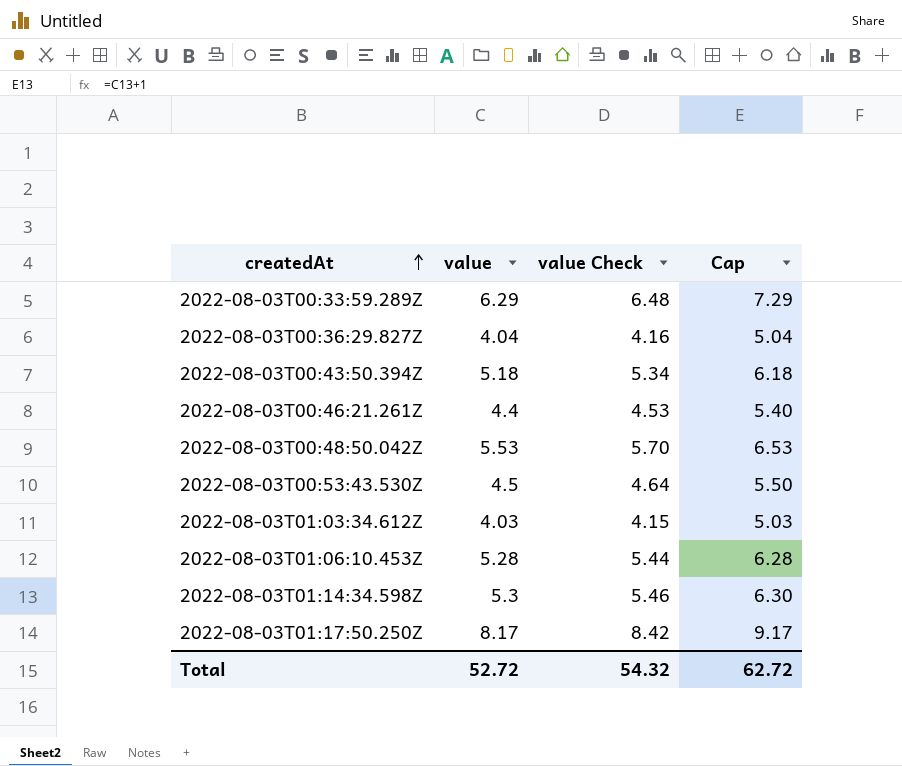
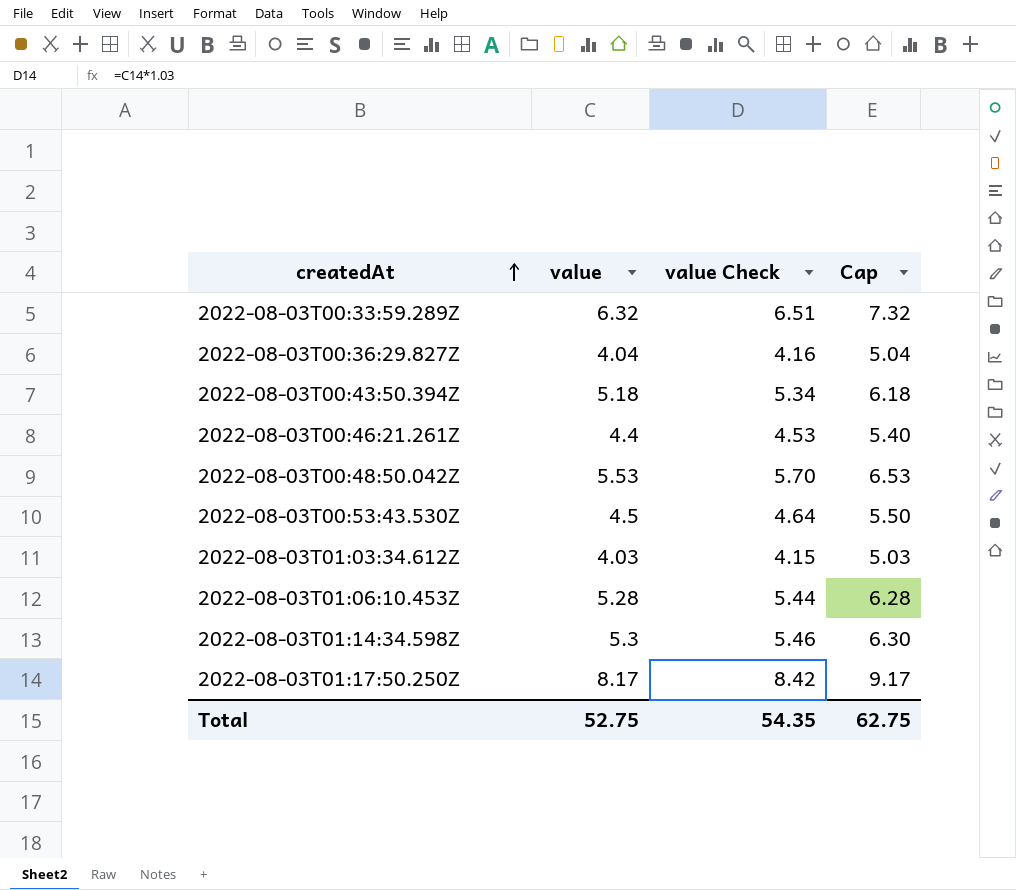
2022-08-03T00:33:59.289Z | value: 6.29 -> 6.32
2022-08-03T00:33:59.289Z | value Check: 6.48 -> 6.51
2022-08-03T00:33:59.289Z | Cap: 7.29 -> 7.32
Total | value: 52.72 -> 52.75
Total | value Check: 54.32 -> 54.35
Total | Cap: 62.72 -> 62.75

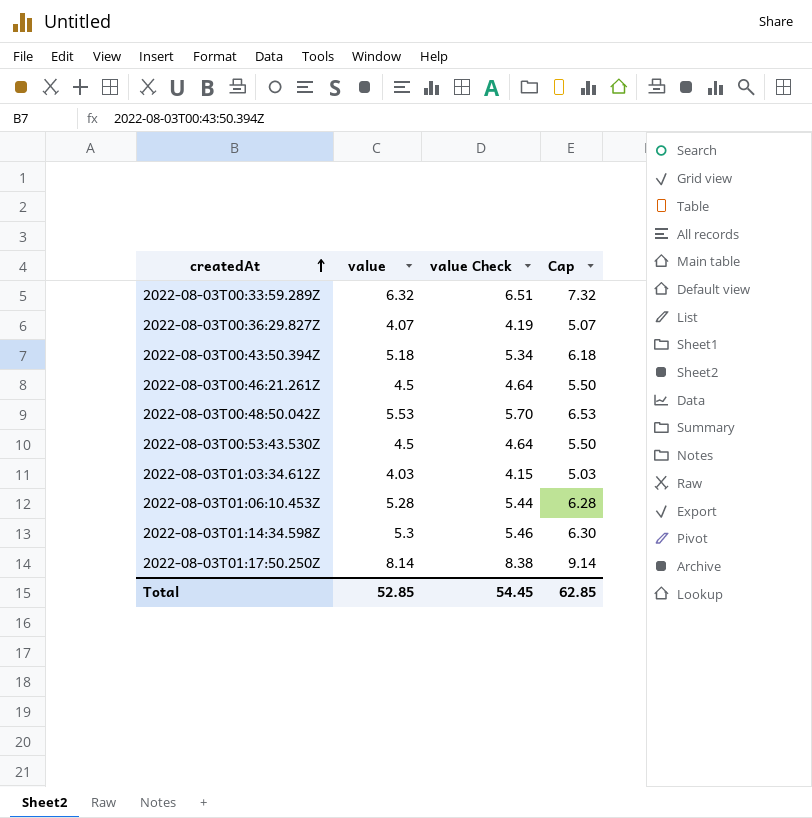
2022-08-03T00:36:29.827Z | value: 4.04 -> 4.07
2022-08-03T00:36:29.827Z | value Check: 4.16 -> 4.19
2022-08-03T00:36:29.827Z | Cap: 5.04 -> 5.07
2022-08-03T00:46:21.261Z | value: 4.4 -> 4.5
2022-08-03T00:46:21.261Z | value Check: 4.53 -> 4.64
2022-08-03T00:46:21.261Z | Cap: 5.40 -> 5.50
2022-08-03T01:17:50.250Z | value: 8.17 -> 8.14
2022-08-03T01:17:50.250Z | value Check: 8.42 -> 8.38
2022-08-03T01:17:50.250Z | Cap: 9.17 -> 9.14
Total | value: 52.75 -> 52.85
Total | value Check: 54.35 -> 54.45
Total | Cap: 62.75 -> 62.85

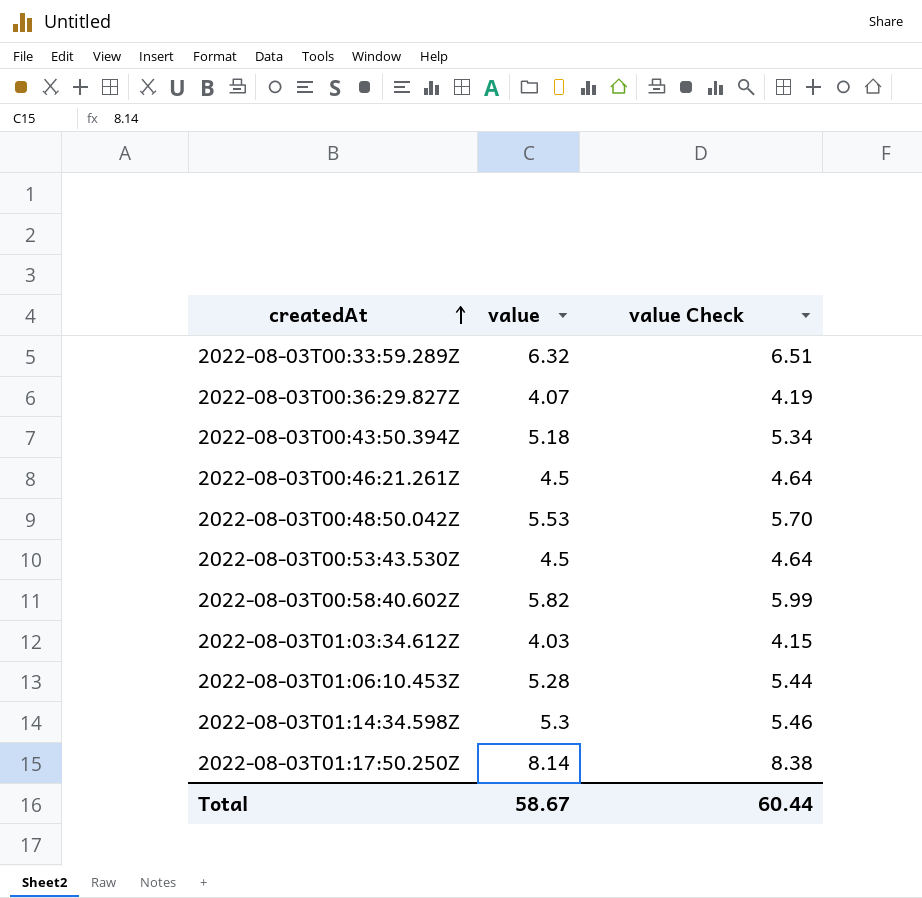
column Cap | formula: [value] + 1 -> none
row 2022-08-03T00:58:40.602Z: none -> 5.82 | 5.99
Total | value: 52.85 -> 58.67
Total | value Check: 54.45 -> 60.44

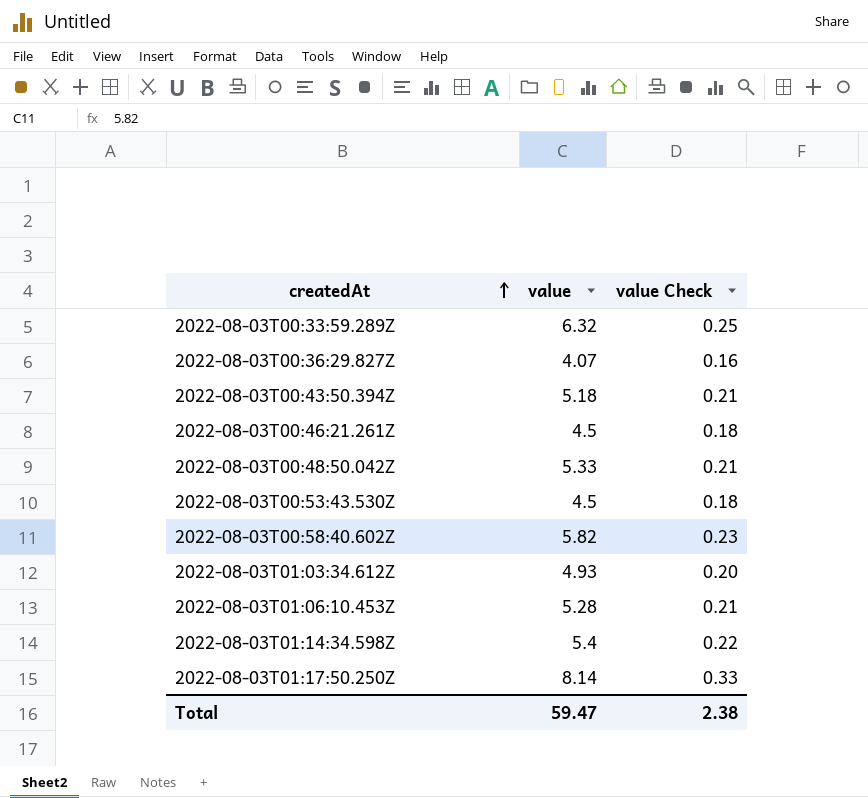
column value Check | formula: [value] * 1.03 -> [value] * 0.04
2022-08-03T00:48:50.042Z | value: 5.53 -> 5.33
2022-08-03T01:03:34.612Z | value: 4.03 -> 4.93
2022-08-03T01:14:34.598Z | value: 5.3 -> 5.4
Total | value: 58.67 -> 59.47
Total | value Check: 60.44 -> 2.38

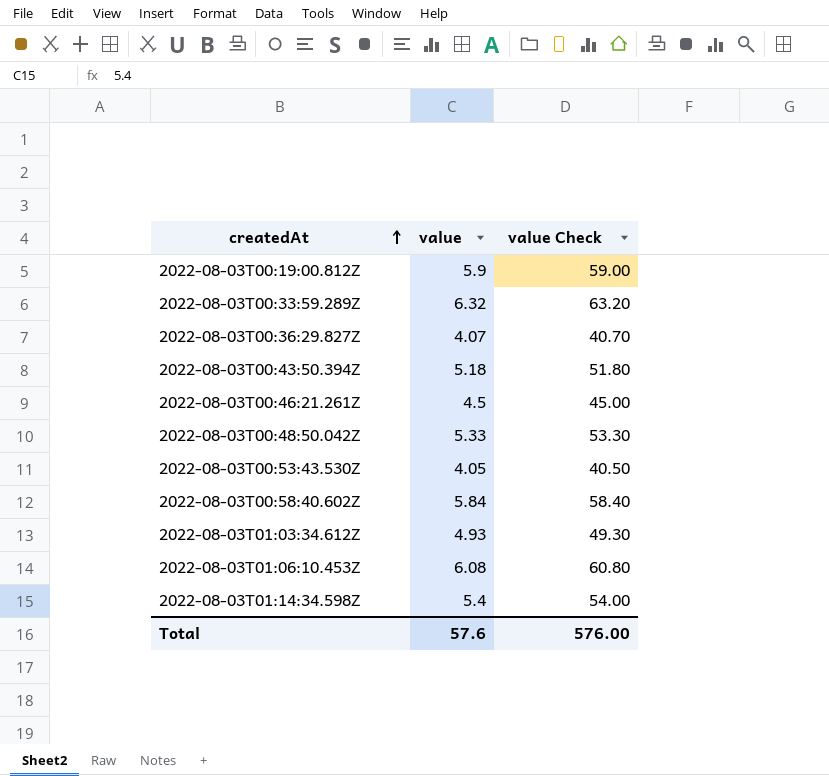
column value Check | formula: [value] * 0.04 -> [value] * 10
row 2022-08-03T01:17:50.250Z: 8.14 | 0.33 -> none
row 2022-08-03T00:19:00.812Z: none -> 5.9 | 59.00
2022-08-03T00:53:43.530Z | value: 4.5 -> 4.05
2022-08-03T00:58:40.602Z | value: 5.82 -> 5.84
2022-08-03T01:06:10.453Z | value: 5.28 -> 6.08
Total | value: 59.47 -> 57.6
Total | value Check: 2.38 -> 576.00

